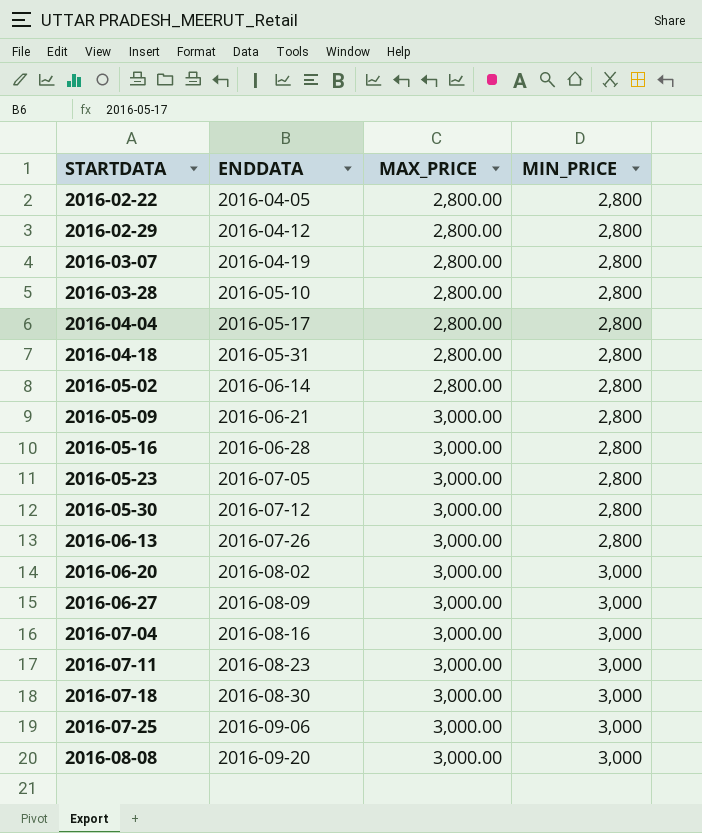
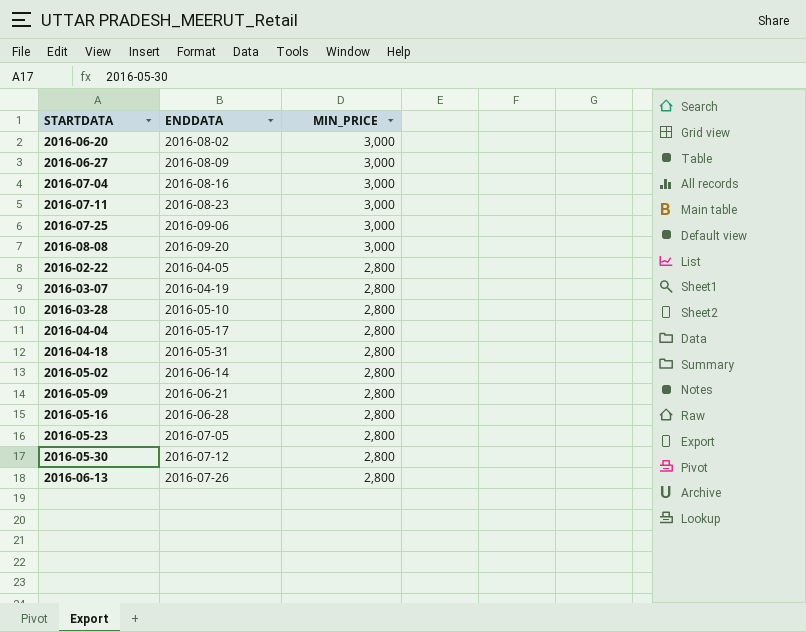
row order: STARTDATA ascending -> MIN_PRICE descending
column MAX_PRICE | position: 3 -> none
row 2016-02-29: 2016-04-12 | 2,800.00 | 2,800 -> none
row 2016-07-18: 2016-08-30 | 3,000.00 | 3,000 -> none

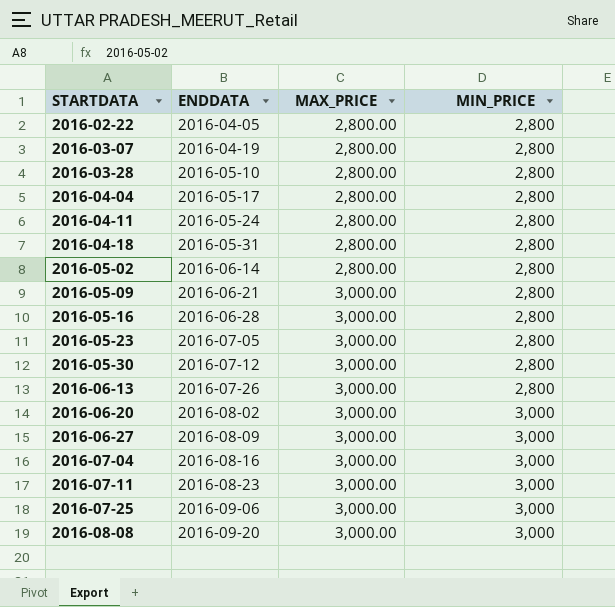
row order: MIN_PRICE descending -> STARTDATA ascending
column MAX_PRICE | position: none -> 3
row 2016-04-11: none -> 2016-05-24 | 2,800.00 | 2,800

